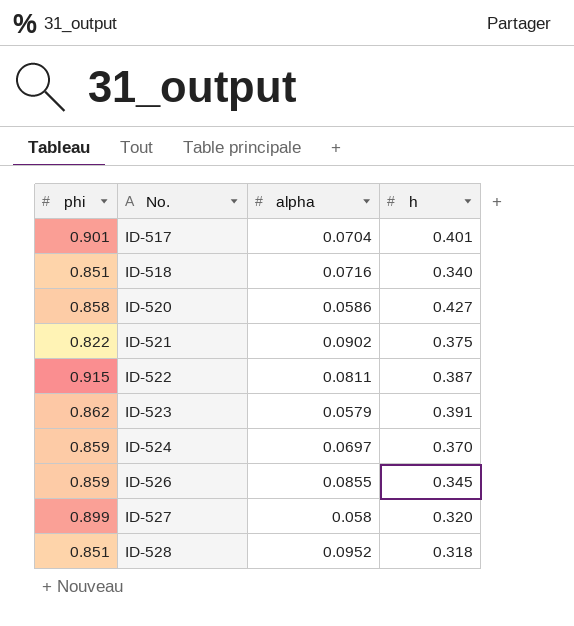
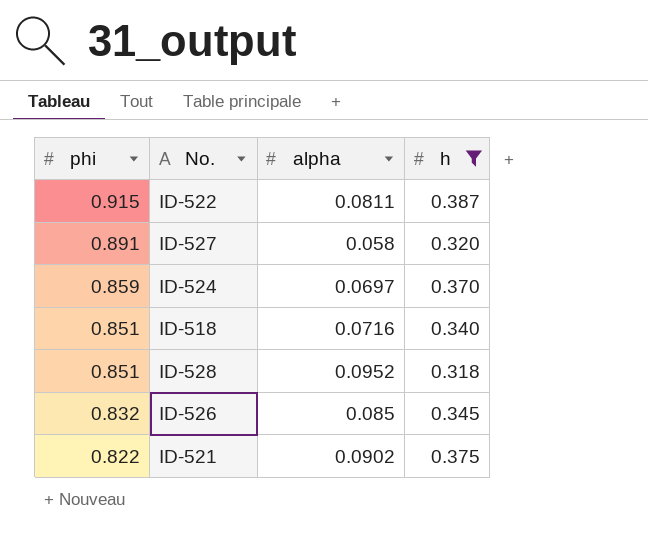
filter: none -> h <= 0.387
row order: No. ascending -> phi descending
ID-527 | phi: 0.899 -> 0.891
ID-526 | phi: 0.859 -> 0.832
ID-526 | alpha: 0.0855 -> 0.085

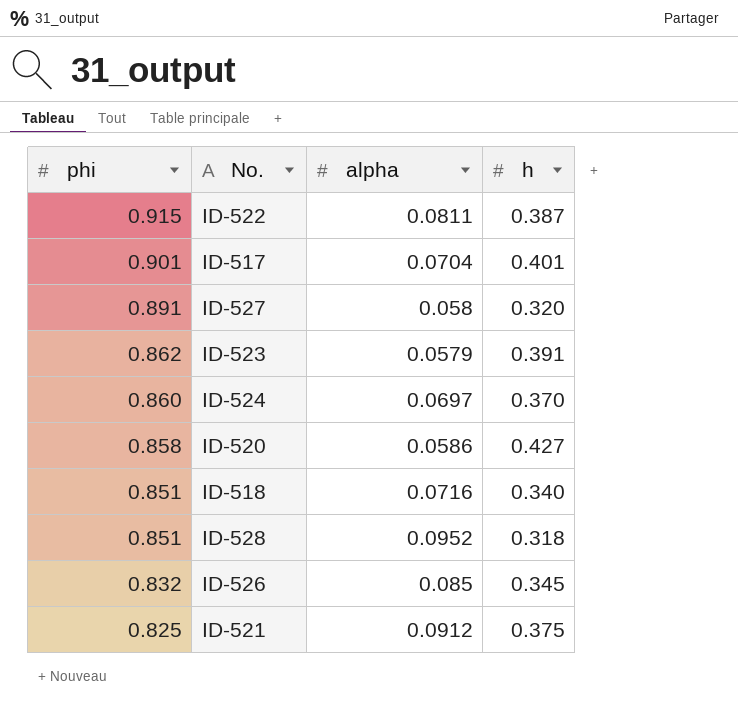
filter: h <= 0.387 -> none
ID-524 | phi: 0.859 -> 0.860
ID-521 | phi: 0.822 -> 0.825
ID-521 | alpha: 0.0902 -> 0.0912

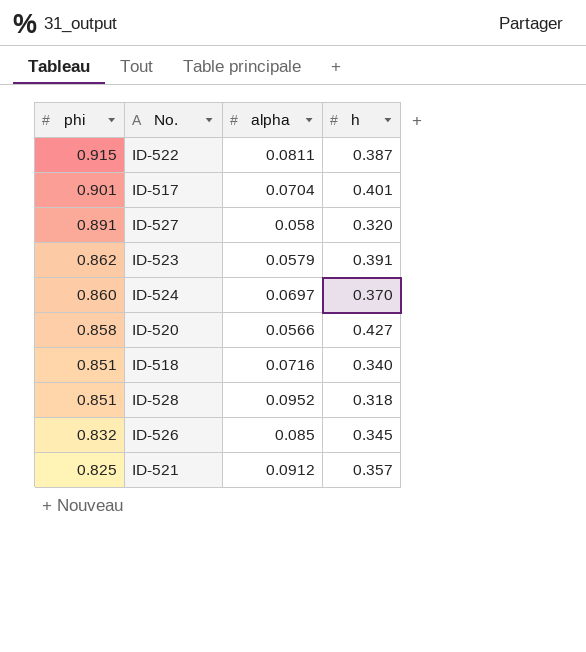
ID-520 | alpha: 0.0586 -> 0.0566
ID-521 | h: 0.375 -> 0.357

